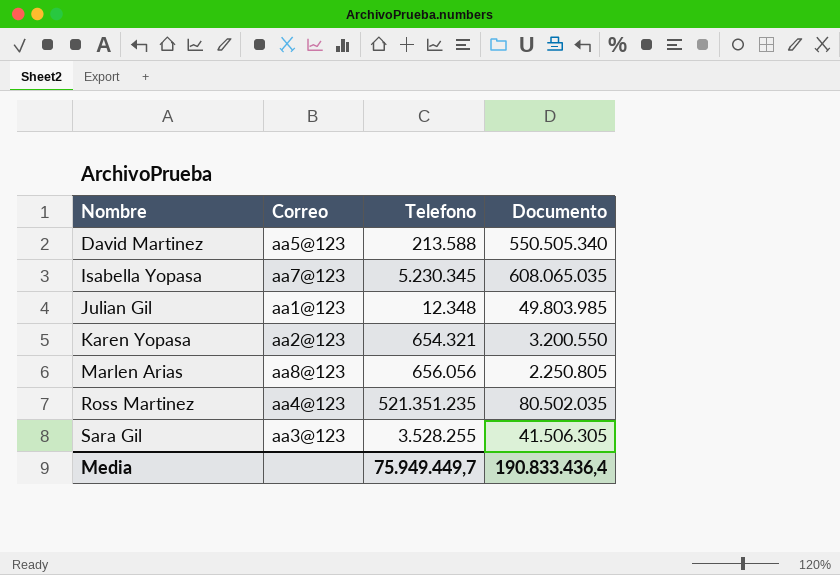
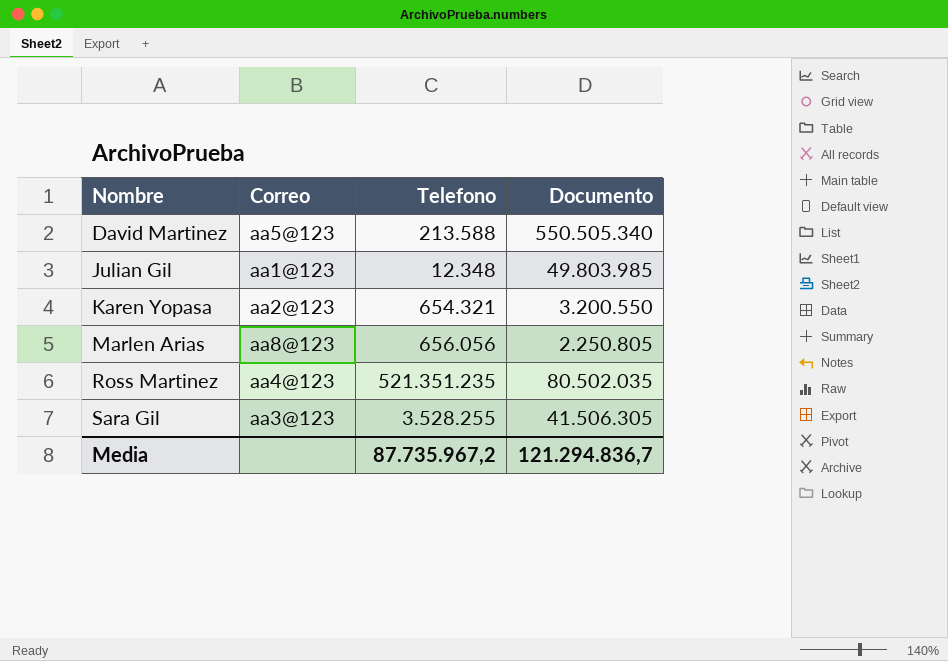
row Isabella Yopasa: aa7@123 | 5.230.345 | 608.065.035 -> none
Media | Telefono: 75.949.449,7 -> 87.735.967,2
Media | Documento: 190.833.436,4 -> 121.294.836,7

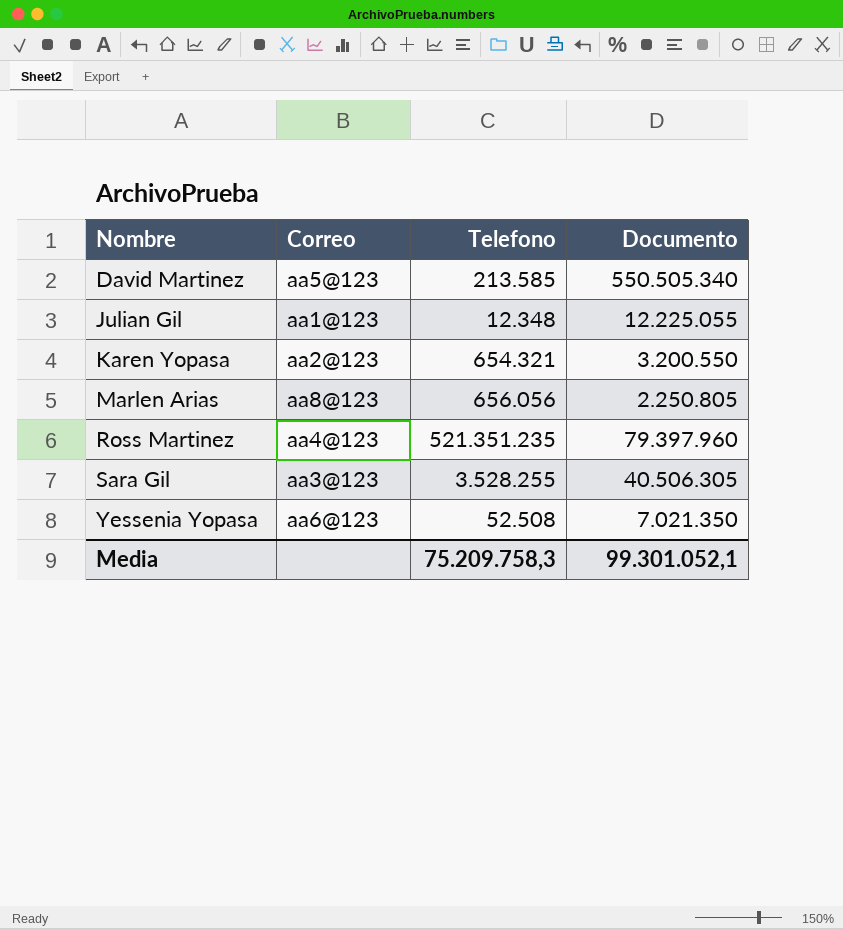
David Martinez | Telefono: 213.588 -> 213.585
Julian Gil | Documento: 49.803.985 -> 12.225.055
Ross Martinez | Documento: 80.502.035 -> 79.397.960
Sara Gil | Documento: 41.506.305 -> 40.506.305
row Yessenia Yopasa: none -> aa6@123 | 52.508 | 7.021.350
Media | Telefono: 87.735.967,2 -> 75.209.758,3
Media | Documento: 121.294.836,7 -> 99.301.052,1

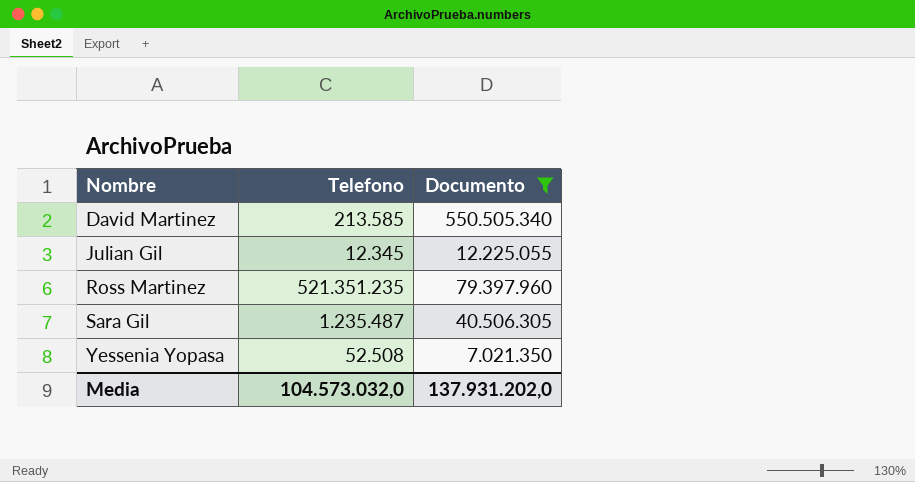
filter: none -> Documento >= 7.021.350
column Correo | position: 2 -> none
Julian Gil | Telefono: 12.348 -> 12.345
Sara Gil | Telefono: 3.528.255 -> 1.235.487
Media | Telefono: 75.209.758,3 -> 104.573.032,0
Media | Documento: 99.301.052,1 -> 137.931.202,0

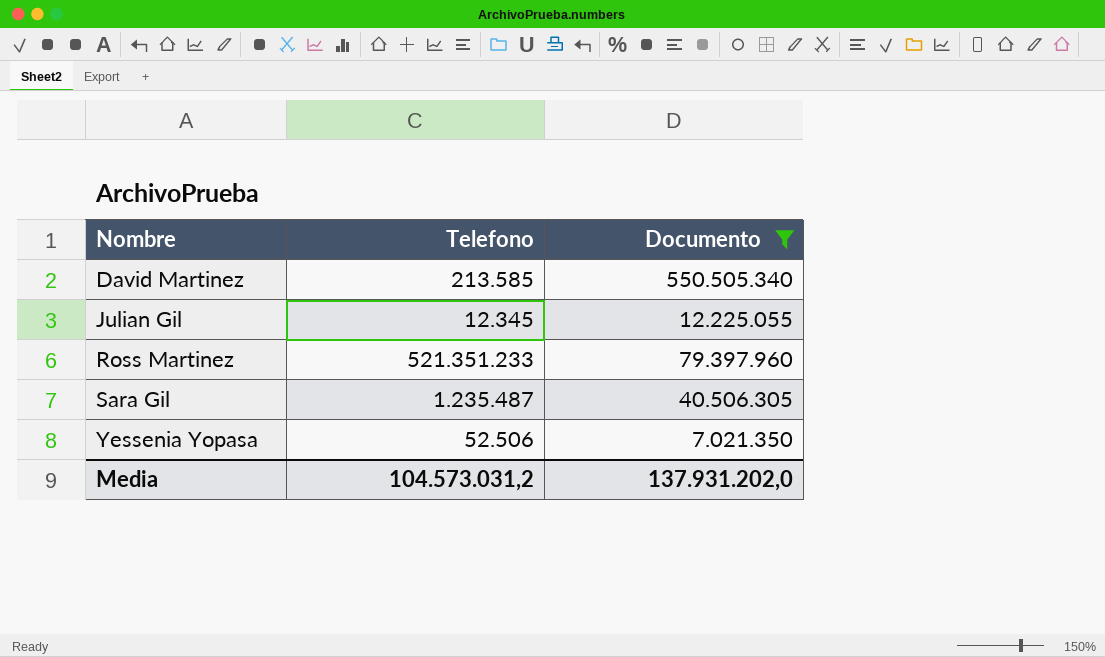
Ross Martinez | Telefono: 521.351.235 -> 521.351.233
Yessenia Yopasa | Telefono: 52.508 -> 52.506
Media | Telefono: 104.573.032,0 -> 104.573.031,2

